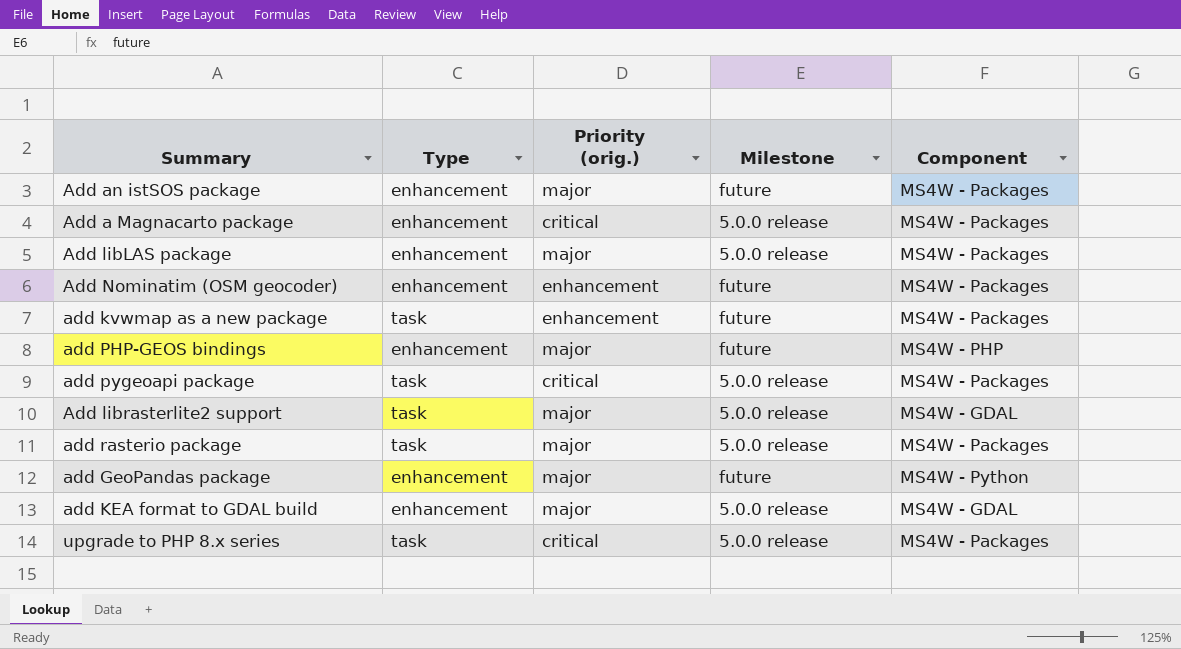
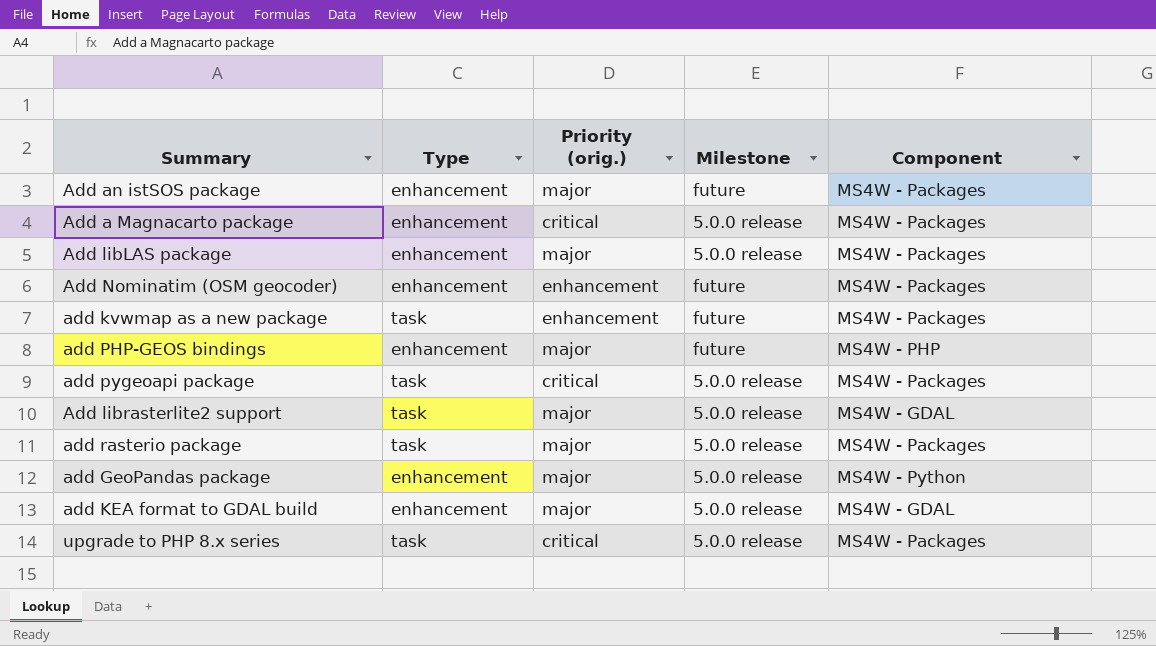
add GeoPandas package | Milestone: future -> 5.0.0 release

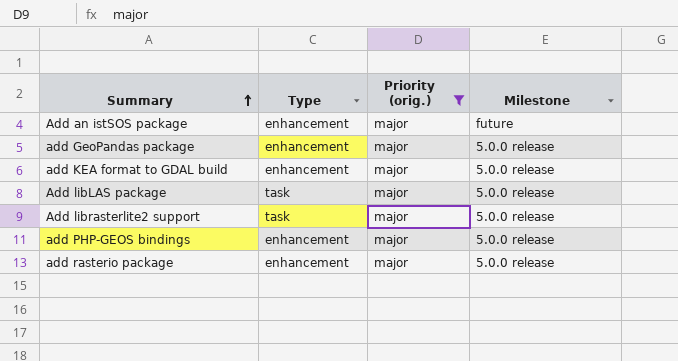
filter: none -> Priority (orig.) = major
row order: none -> Summary ascending
column Component | position: 5 -> none
Add libLAS package | Type: enhancement -> task
add PHP-GEOS bindings | Milestone: future -> 5.0.0 release
add rasterio package | Type: task -> enhancement

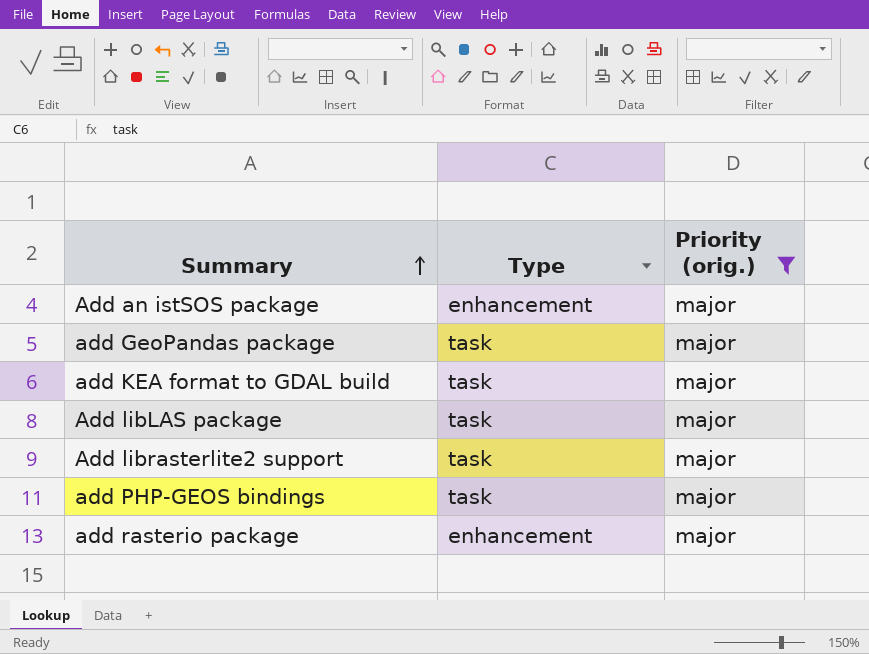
column Milestone | position: 4 -> none
add GeoPandas package | Type: enhancement -> task
add KEA format to GDAL build | Type: enhancement -> task
add PHP-GEOS bindings | Type: enhancement -> task

